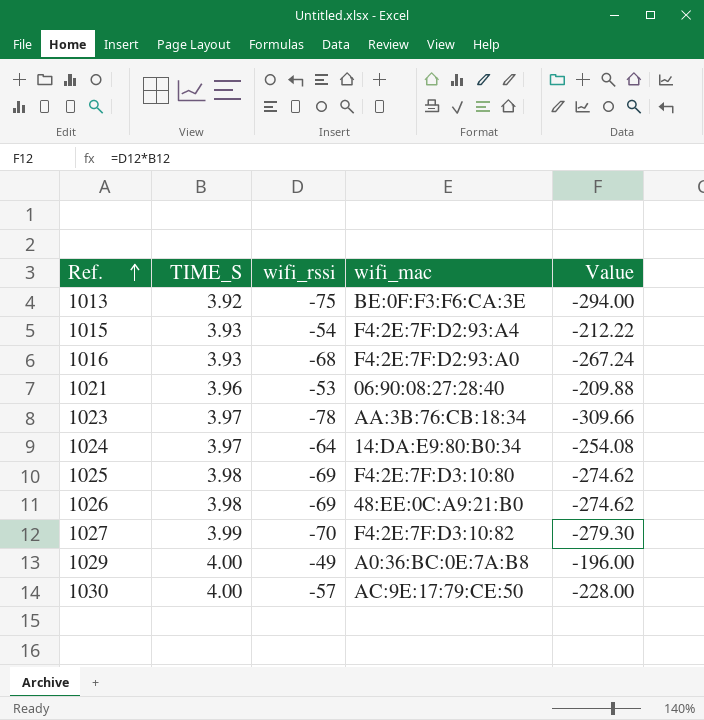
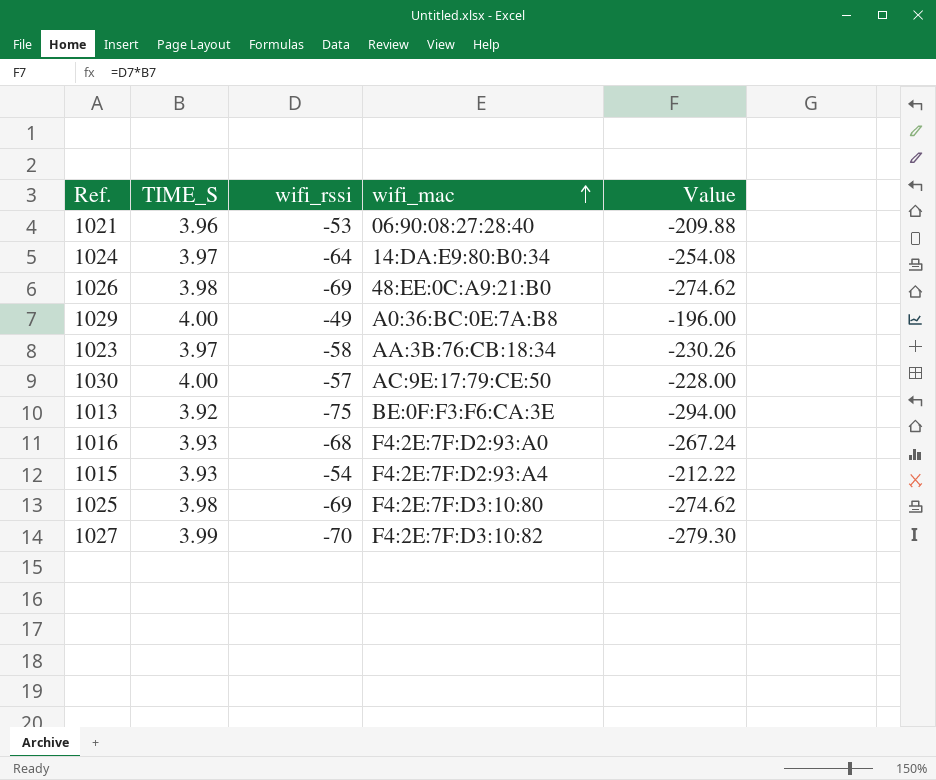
row order: Ref. ascending -> wifi_mac ascending
1023 | wifi_rssi: -78 -> -58
1023 | Value: -309.66 -> -230.26

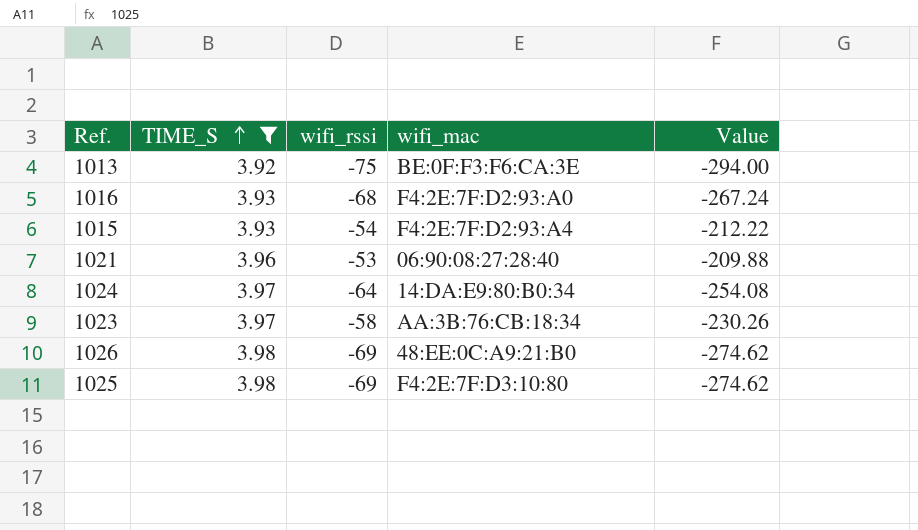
filter: none -> TIME_S <= 3.98
row order: wifi_mac ascending -> TIME_S ascending

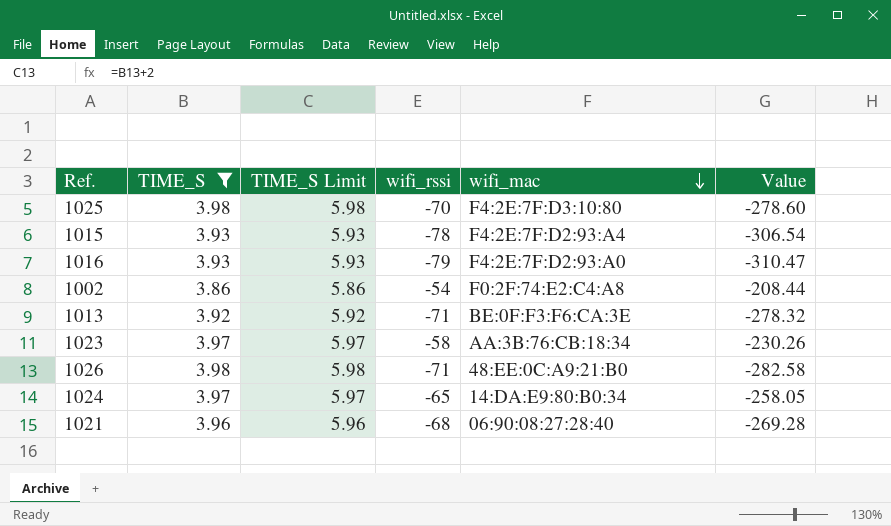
row order: TIME_S ascending -> wifi_mac descending
column TIME_S Limit | formula: none -> [TIME_S] + 2
1025 | wifi_rssi: -69 -> -70
1025 | Value: -274.62 -> -278.60
1015 | wifi_rssi: -54 -> -78
1015 | Value: -212.22 -> -306.54
1016 | wifi_rssi: -68 -> -79
1016 | Value: -267.24 -> -310.47
row 1002: none -> 3.86 | 5.86 | -54 | F0:2F:74:E2:C4:A8 | -208.44
1013 | wifi_rssi: -75 -> -71
1013 | Value: -294.00 -> -278.32
1026 | wifi_rssi: -69 -> -71
1026 | Value: -274.62 -> -282.58
1024 | wifi_rssi: -64 -> -65
1024 | Value: -254.08 -> -258.05
1021 | wifi_rssi: -53 -> -68
1021 | Value: -209.88 -> -269.28

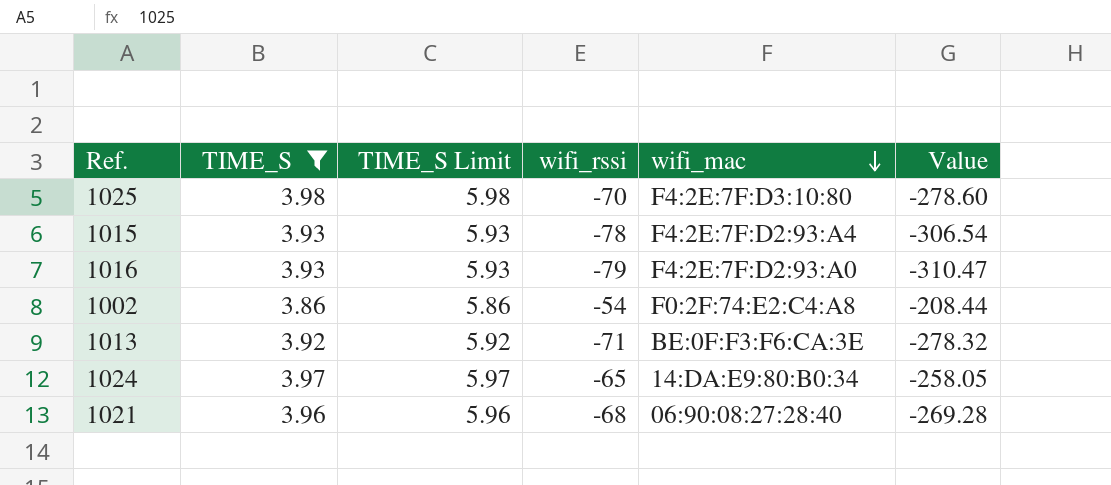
row 1023: 3.97 | 5.97 | -58 | AA:3B:76:CB:18:34 | -230.26 -> none
row 1026: 3.98 | 5.98 | -71 | 48:EE:0C:A9:21:B0 | -282.58 -> none

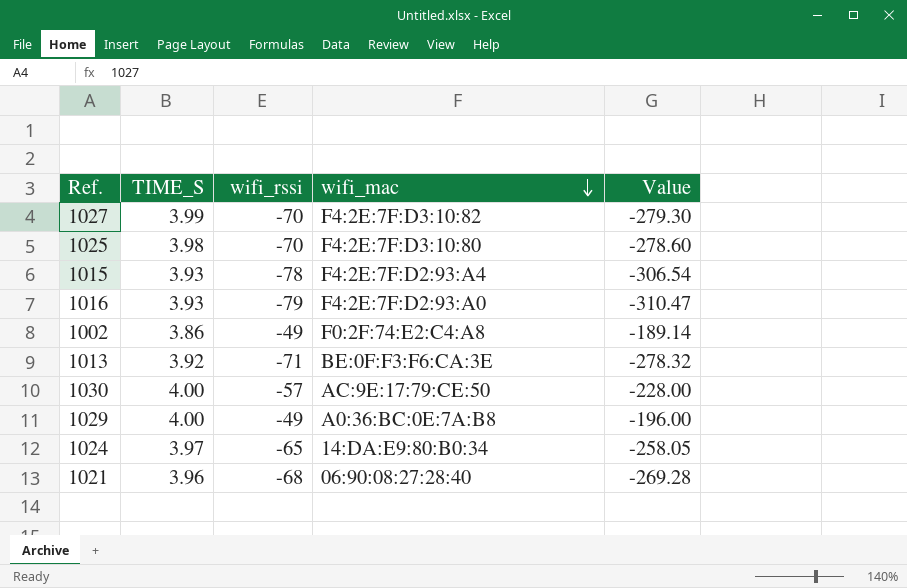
filter: TIME_S <= 3.98 -> none
column TIME_S Limit | formula: [TIME_S] + 2 -> none
1002 | wifi_rssi: -54 -> -49
1002 | Value: -208.44 -> -189.14

